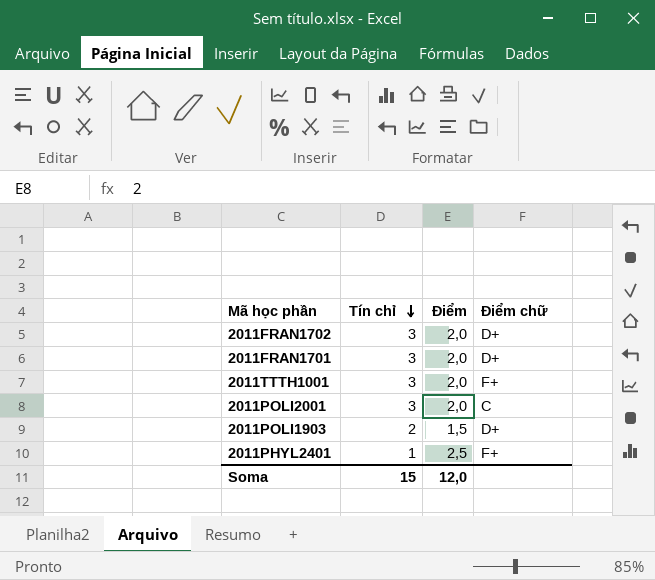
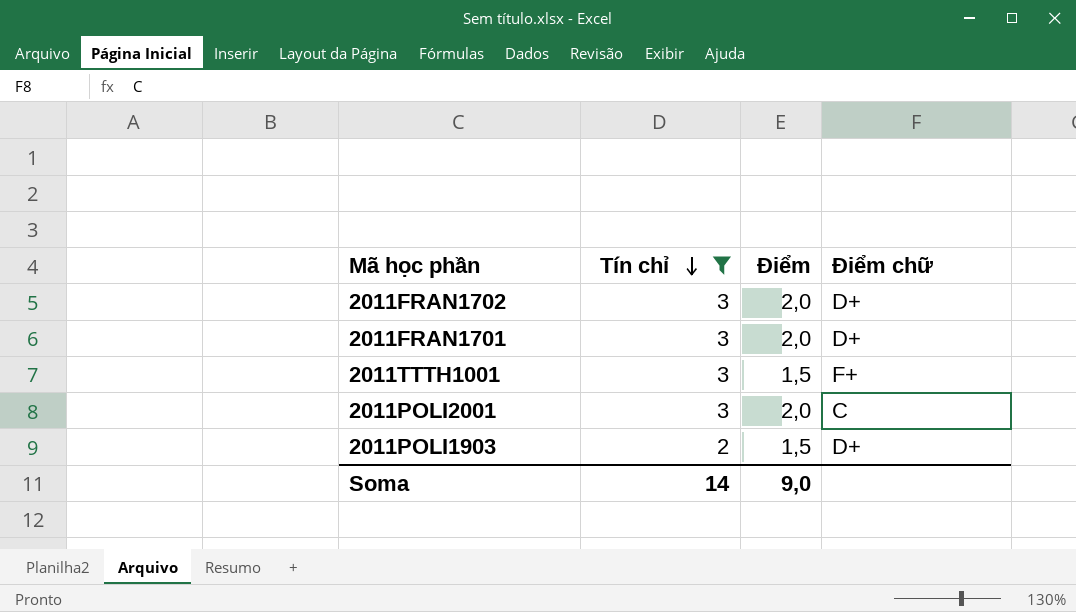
filter: none -> Tín chỉ != 1
2011TTTH1001 | Điểm: 2,0 -> 1,5
Soma | Tín chỉ: 15 -> 14
Soma | Điểm: 12,0 -> 9,0

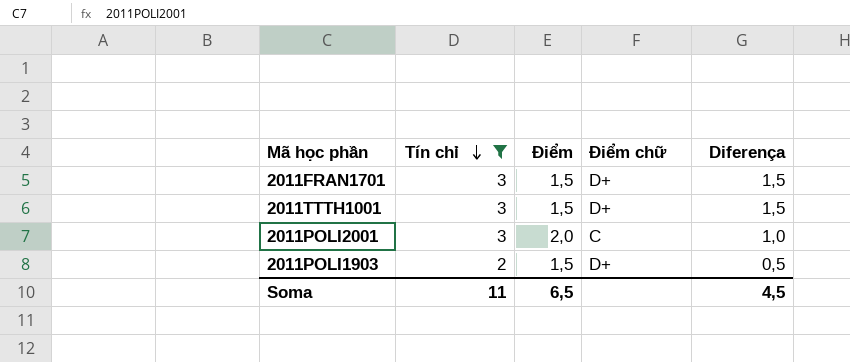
column Diferença | formula: none -> [Tín chỉ] - [Điểm]
row 2011FRAN1702: 3 | 2,0 | D+ -> none
2011FRAN1701 | Điểm: 2,0 -> 1,5
2011TTTH1001 | Điểm chữ: F+ -> D+
Soma | Tín chỉ: 14 -> 11
Soma | Điểm: 9,0 -> 6,5

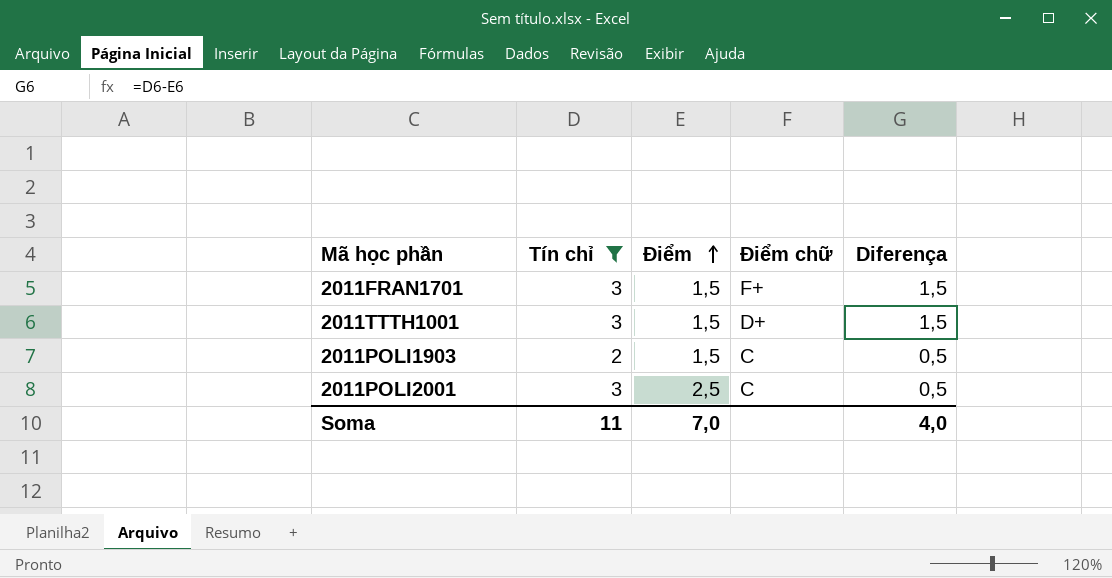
row order: Tín chỉ descending -> Điểm ascending
2011FRAN1701 | Điểm chữ: D+ -> F+
2011POLI1903 | Điểm chữ: D+ -> C
2011POLI2001 | Điểm: 2,0 -> 2,5
2011POLI2001 | Diferença: 1,0 -> 0,5
Soma | Điểm: 6,5 -> 7,0
Soma | Diferença: 4,5 -> 4,0

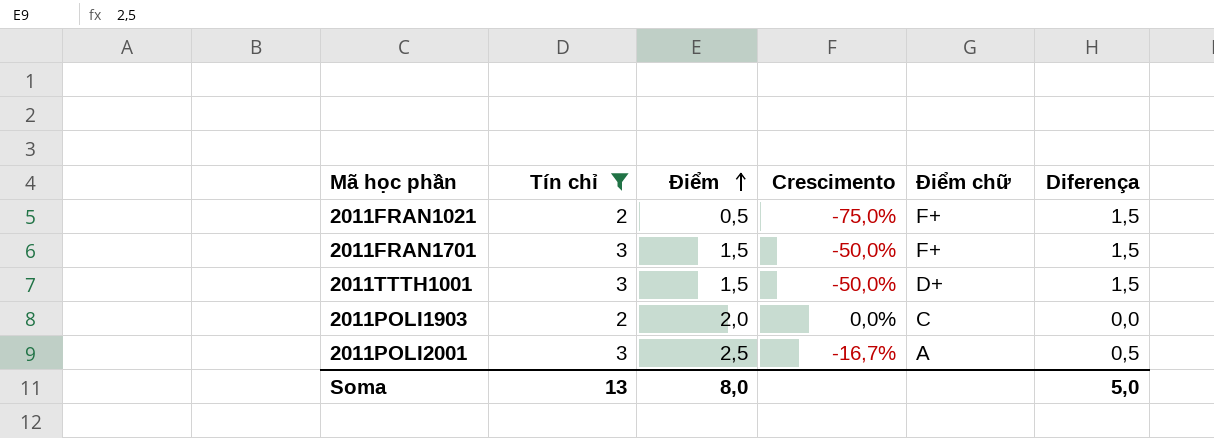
column Crescimento | formula: none -> ([Điểm] - [Tín chỉ]) / [Tín chỉ]
row 2011FRAN1021: none -> 2 | 0,5 | -75,0% | F+ | 1,5
2011POLI1903 | Điểm: 1,5 -> 2,0
2011POLI1903 | Diferença: 0,5 -> 0,0
2011POLI2001 | Điểm chữ: C -> A
Soma | Tín chỉ: 11 -> 13
Soma | Điểm: 7,0 -> 8,0
Soma | Diferença: 4,0 -> 5,0

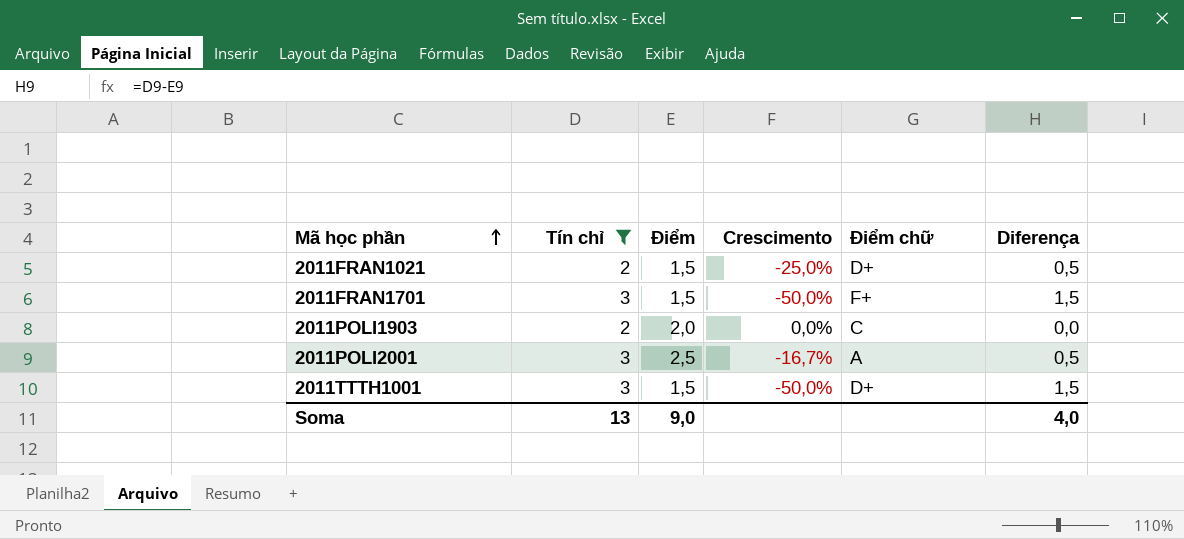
row order: Điểm ascending -> Mã học phần ascending
2011FRAN1021 | Điểm: 0,5 -> 1,5
2011FRAN1021 | Crescimento: -75,0% -> -25,0%
2011FRAN1021 | Điểm chữ: F+ -> D+
2011FRAN1021 | Diferença: 1,5 -> 0,5
Soma | Điểm: 8,0 -> 9,0
Soma | Diferença: 5,0 -> 4,0

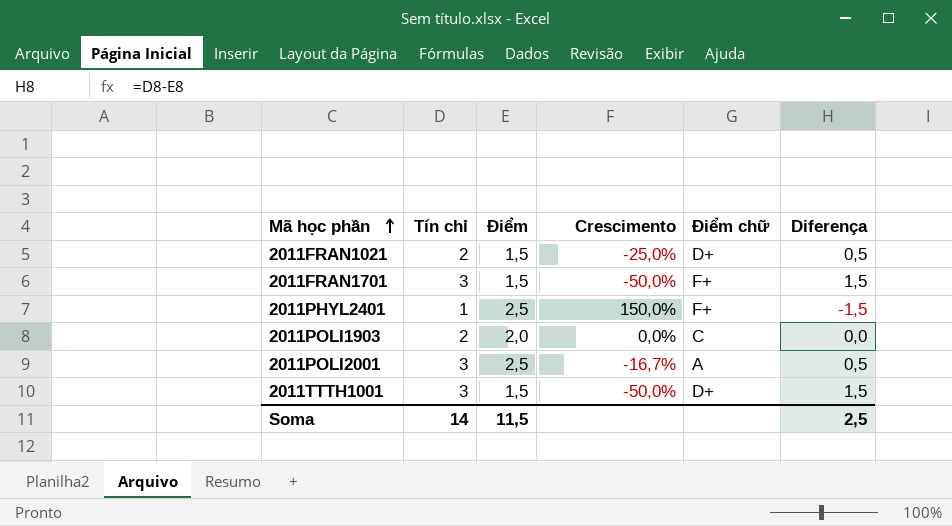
filter: Tín chỉ != 1 -> none
Soma | Tín chỉ: 13 -> 14
Soma | Điểm: 9,0 -> 11,5
Soma | Diferença: 4,0 -> 2,5

